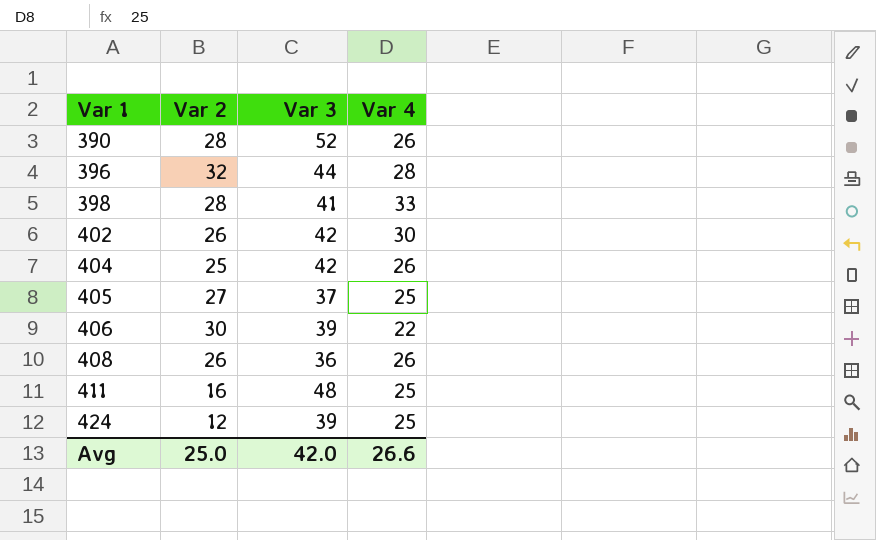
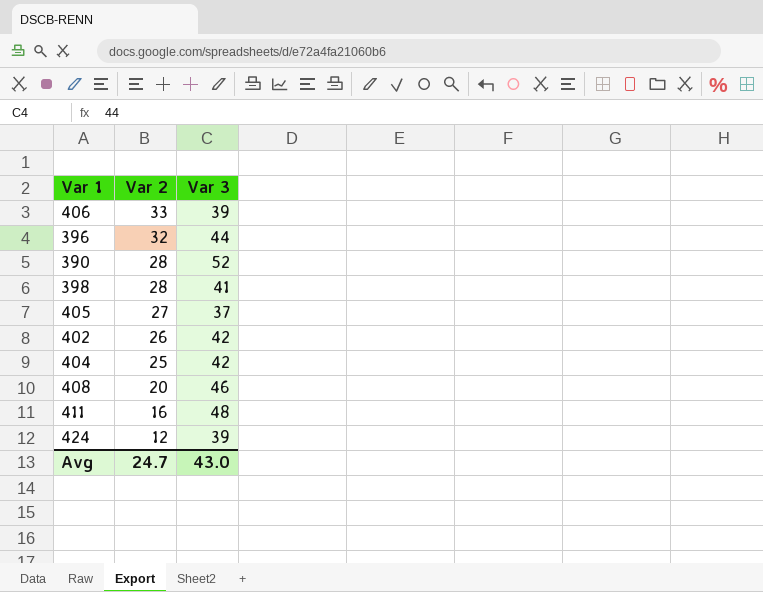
row order: Var 1 ascending -> Var 2 descending
column Var 4 | position: 4 -> none
406 | Var 2: 30 -> 33
408 | Var 2: 26 -> 20
408 | Var 3: 36 -> 46
Avg | Var 2: 25.0 -> 24.7
Avg | Var 3: 42.0 -> 43.0

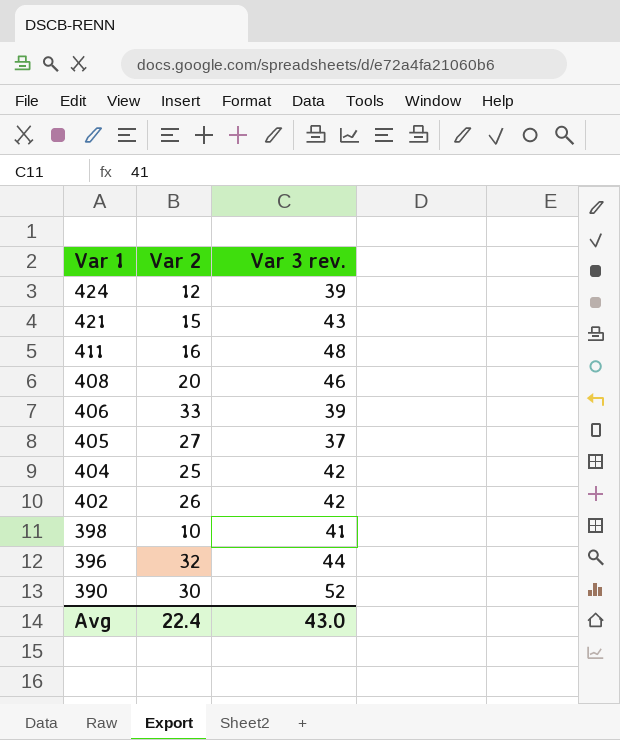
row order: Var 2 descending -> Var 1 descending
column name: Var 3 -> Var 3 rev.
row 421: none -> 15 | 43
398 | Var 2: 28 -> 10
390 | Var 2: 28 -> 30
Avg | Var 2: 24.7 -> 22.4

